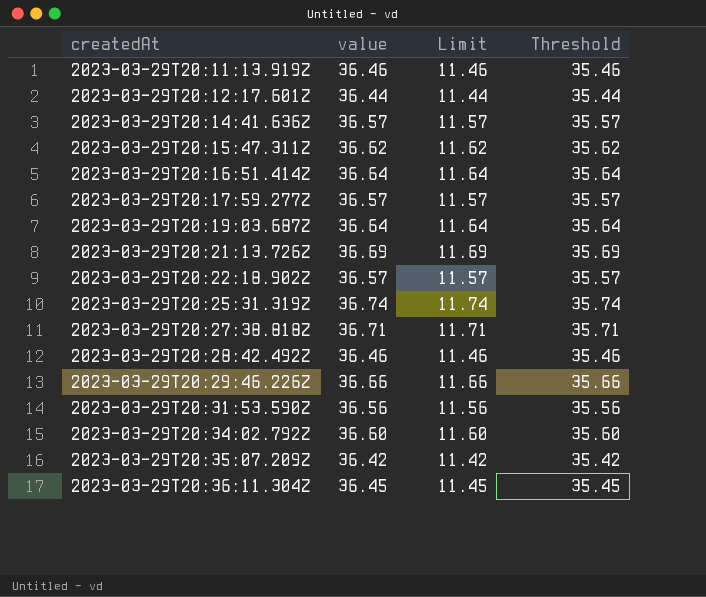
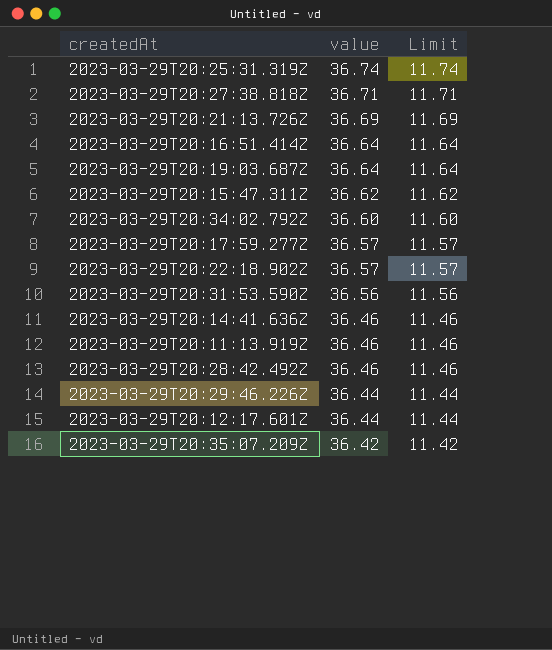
row order: createdAt ascending -> value descending
column Threshold | formula: [value] - 1 -> none
row 2023-03-29T20:36:11.304Z: 36.45 | 11.45 | 35.45 -> none
2023-03-29T20:14:41.636Z | value: 36.57 -> 36.46
2023-03-29T20:14:41.636Z | Limit: 11.57 -> 11.46
2023-03-29T20:29:46.226Z | value: 36.66 -> 36.44
2023-03-29T20:29:46.226Z | Limit: 11.66 -> 11.44

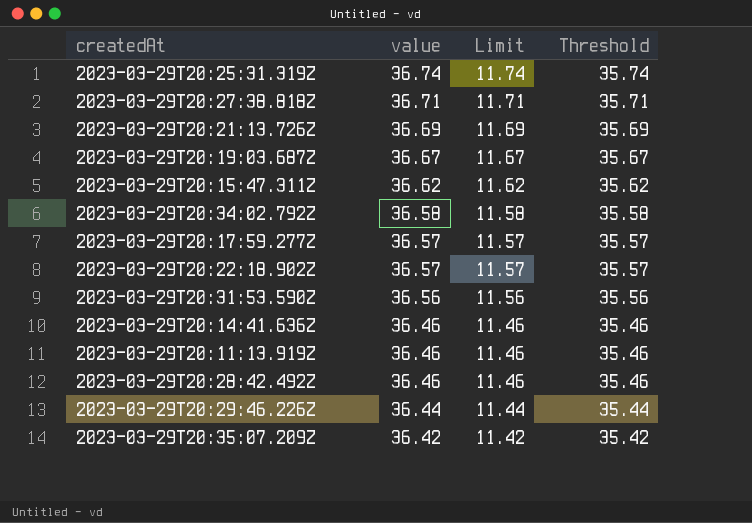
column Threshold | formula: none -> [value] - 1
row 2023-03-29T20:16:51.414Z: 36.64 | 11.64 -> none
row 2023-03-29T20:12:17.601Z: 36.44 | 11.44 -> none
2023-03-29T20:19:03.687Z | value: 36.64 -> 36.67
2023-03-29T20:19:03.687Z | Limit: 11.64 -> 11.67
2023-03-29T20:34:02.792Z | value: 36.60 -> 36.58
2023-03-29T20:34:02.792Z | Limit: 11.60 -> 11.58

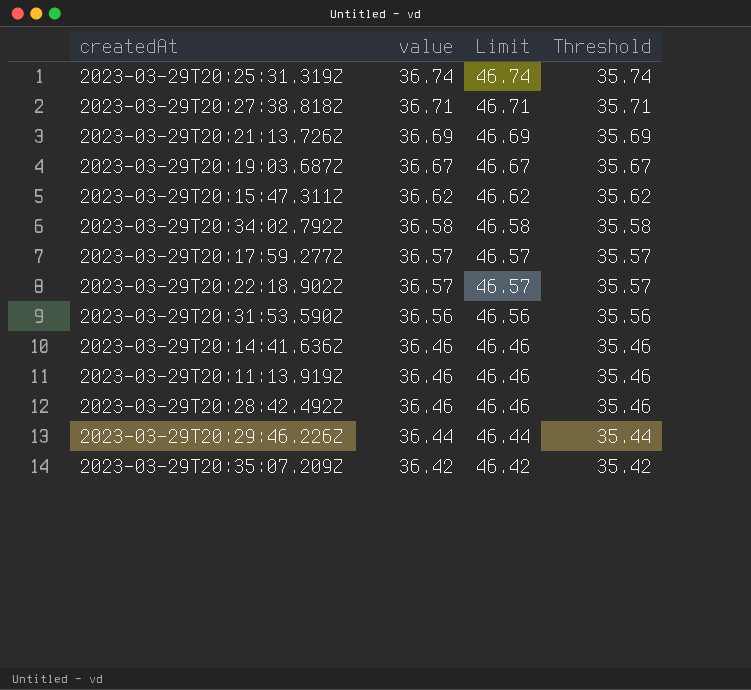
column Limit | formula: [value] - 25 -> [value] + 10

